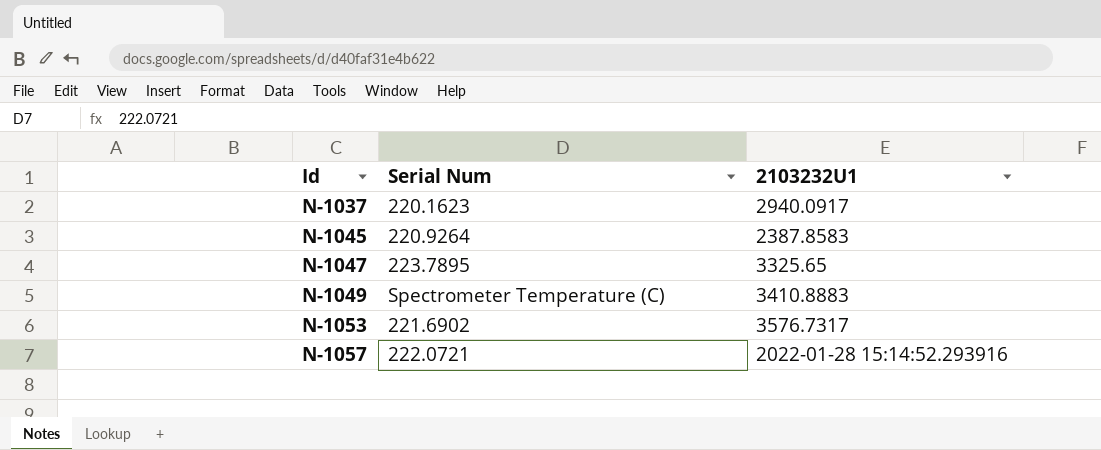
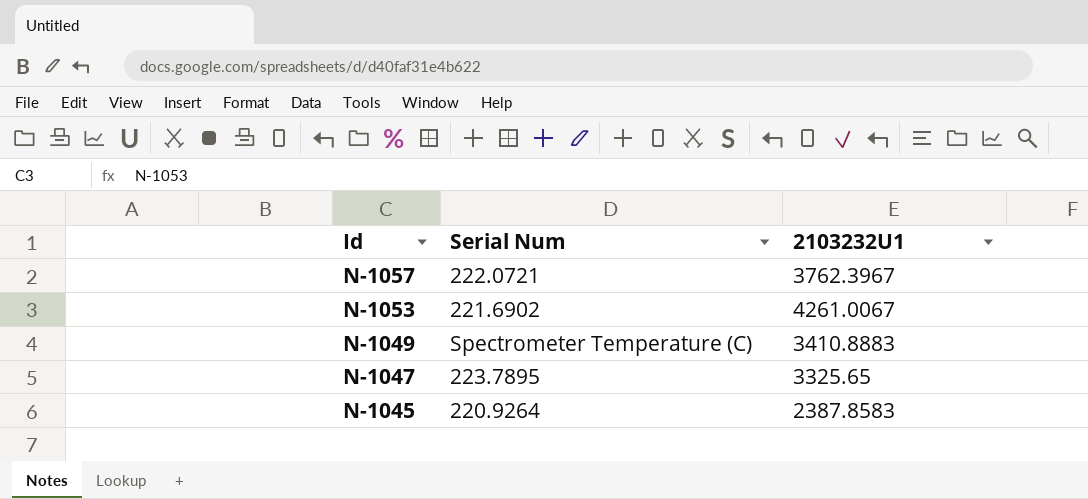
row order: Id ascending -> Id descending
row N-1037: 220.1623 | 2940.0917 -> none
N-1057 | 2103232U1: 2022-01-28 15:14:52.293916 -> 3762.3967
N-1053 | 2103232U1: 3576.7317 -> 4261.0067

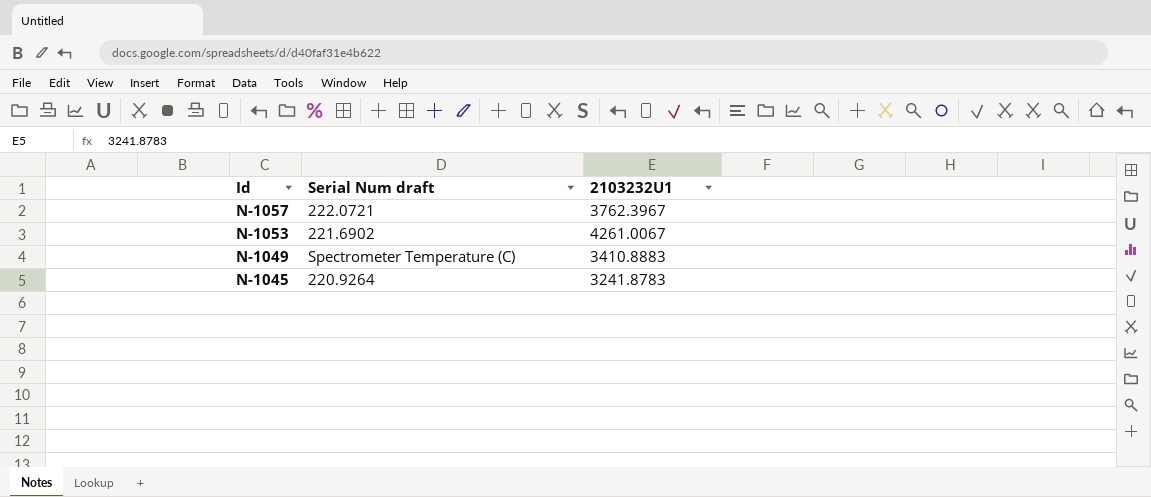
column name: Serial Num -> Serial Num draft
row N-1047: 223.7895 | 3325.65 -> none
N-1045 | 2103232U1: 2387.8583 -> 3241.8783

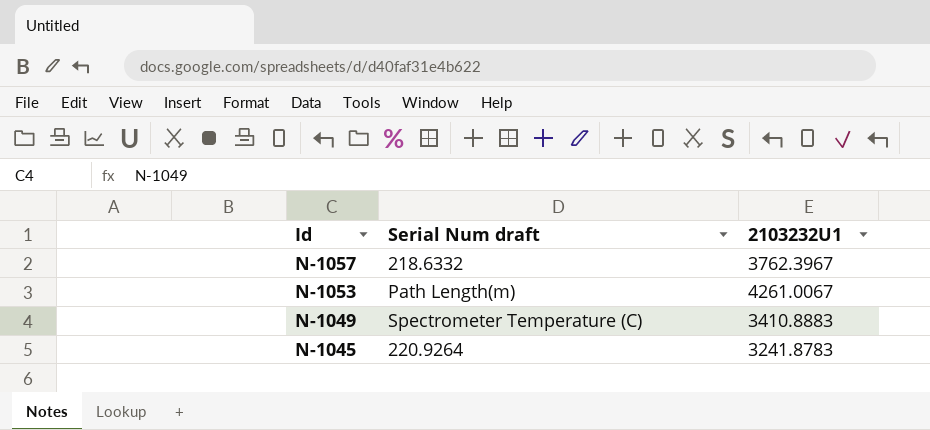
N-1057 | Serial Num draft: 222.0721 -> 218.6332
N-1053 | Serial Num draft: 221.6902 -> Path Length(m)

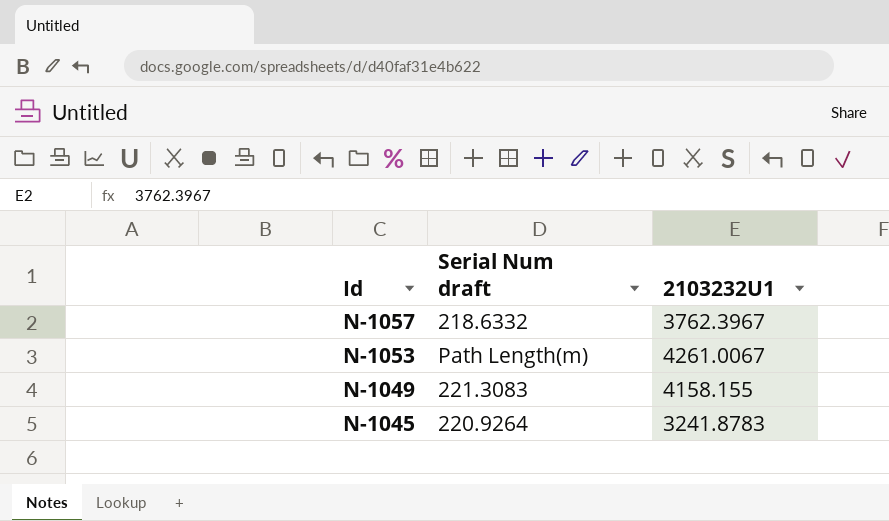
N-1049 | Serial Num draft: Spectrometer Temperature (C) -> 221.3083
N-1049 | 2103232U1: 3410.8883 -> 4158.155

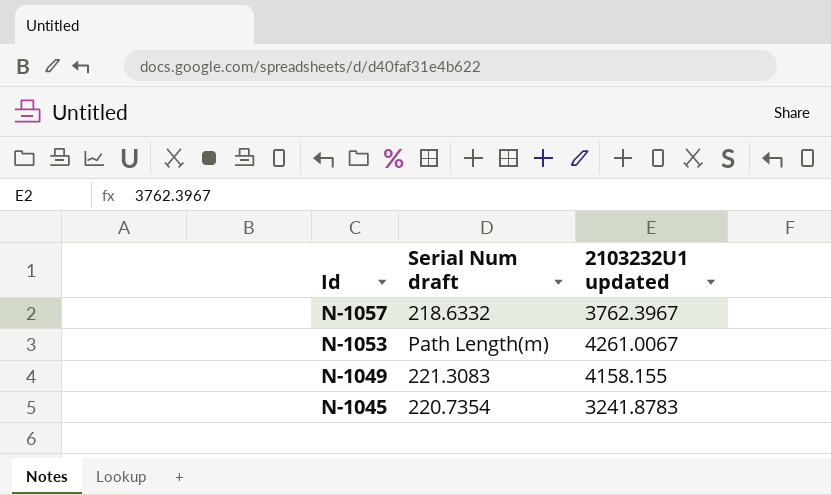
column name: 2103232U1 -> 2103232U1 updated
N-1045 | Serial Num draft: 220.9264 -> 220.7354

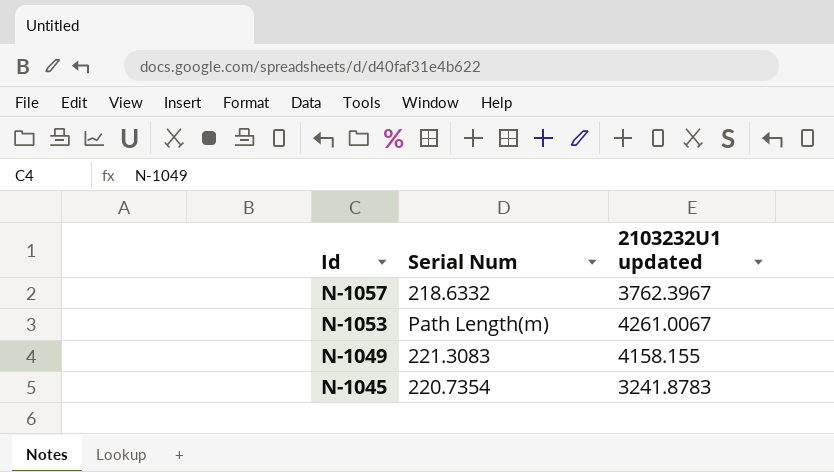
column name: Serial Num draft -> Serial Num

